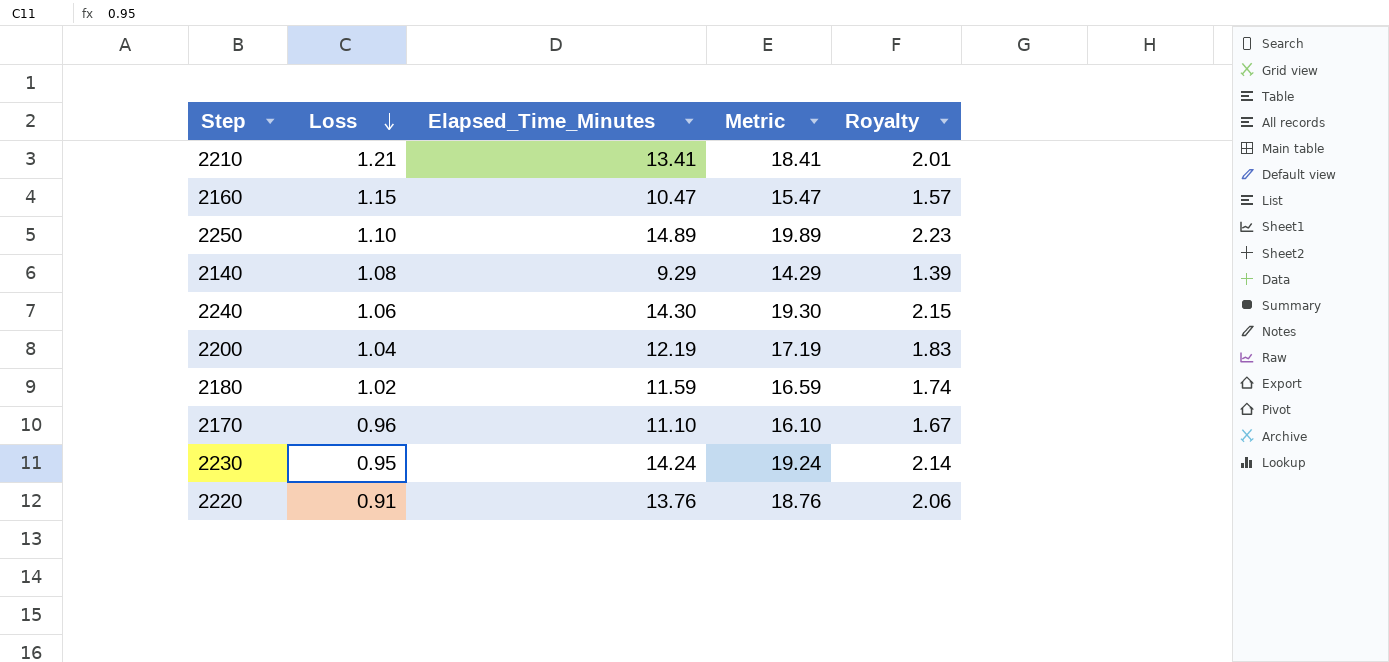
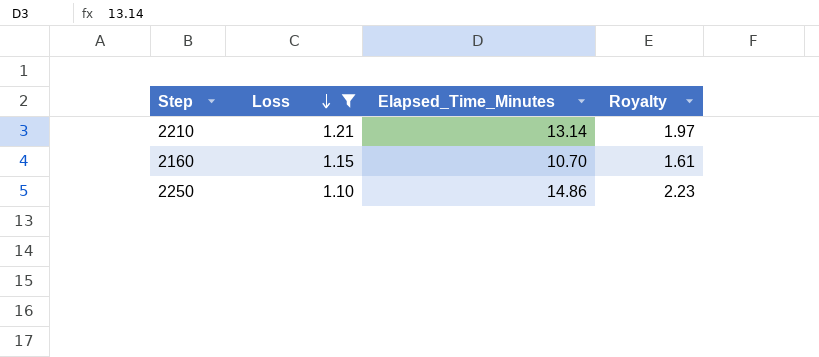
filter: none -> Loss >= 1.10
column Metric | formula: [Elapsed_Time_Minutes] + 5 -> none
2210 | Elapsed_Time_Minutes: 13.41 -> 13.14
2210 | Royalty: 2.01 -> 1.97
2160 | Elapsed_Time_Minutes: 10.47 -> 10.70
2160 | Royalty: 1.57 -> 1.61
2250 | Elapsed_Time_Minutes: 14.89 -> 14.86

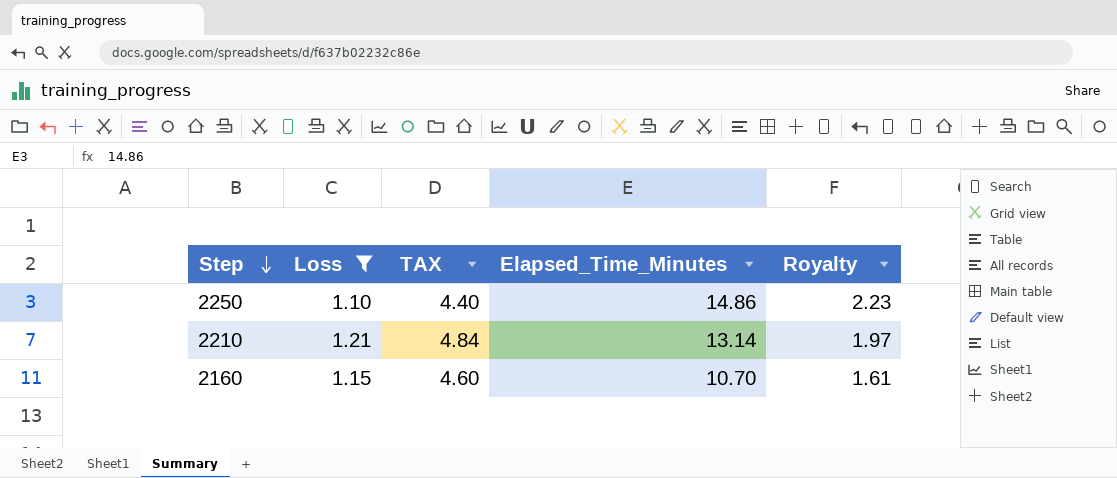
row order: Loss descending -> Step descending
column TAX | formula: none -> [Loss] * 4

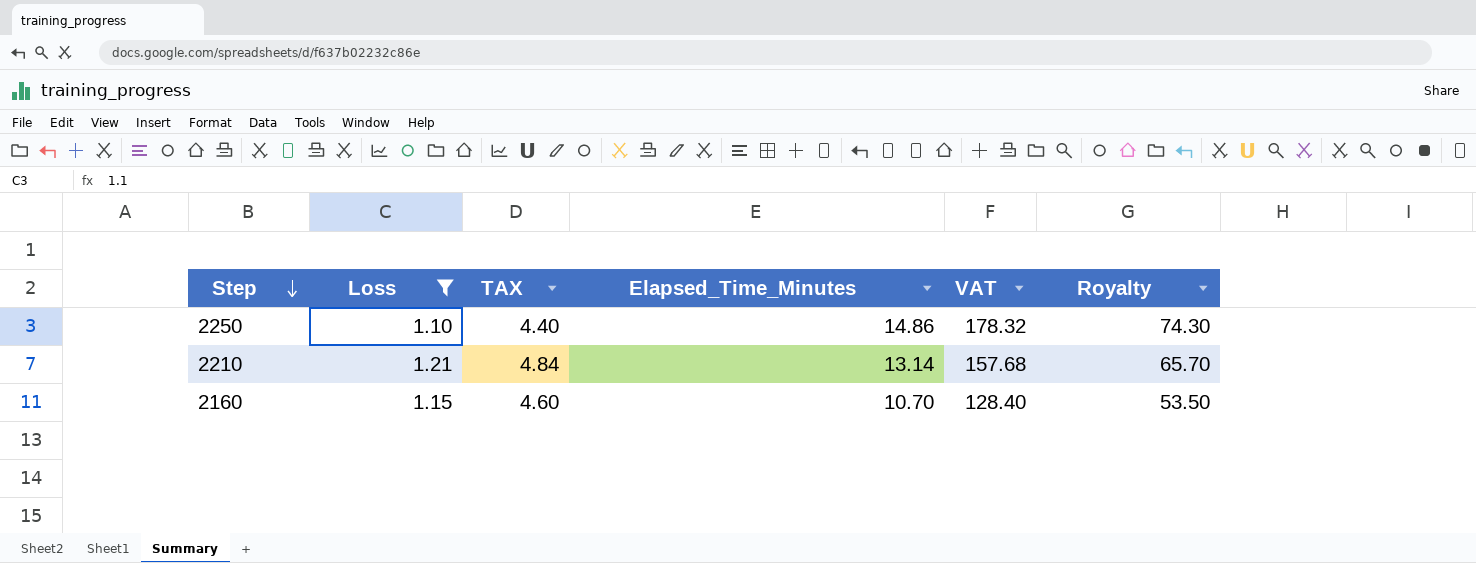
column VAT | formula: none -> [Elapsed_Time_Minutes] * 12
column Royalty | formula: [Elapsed_Time_Minutes] * 0.15 -> [Elapsed_Time_Minutes] * 5

